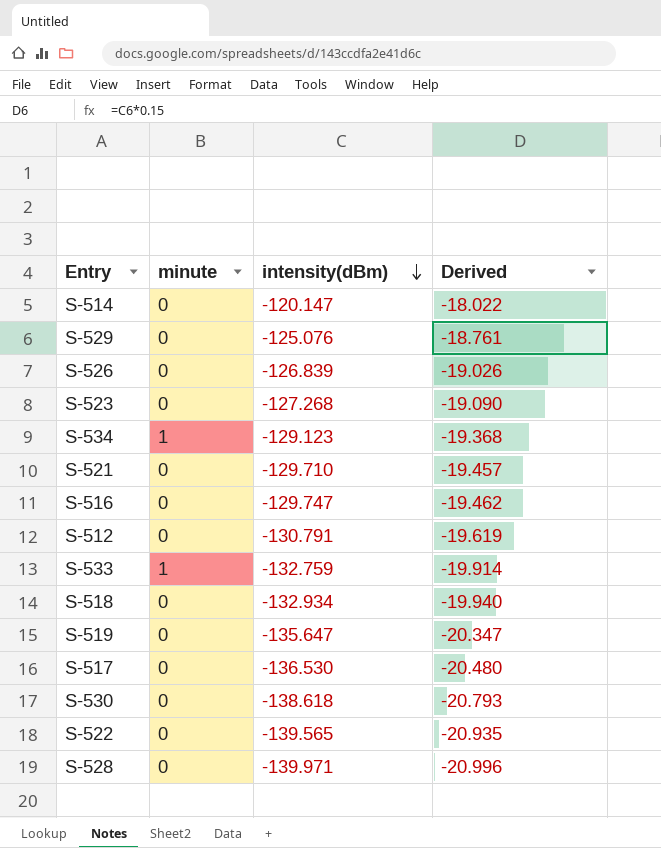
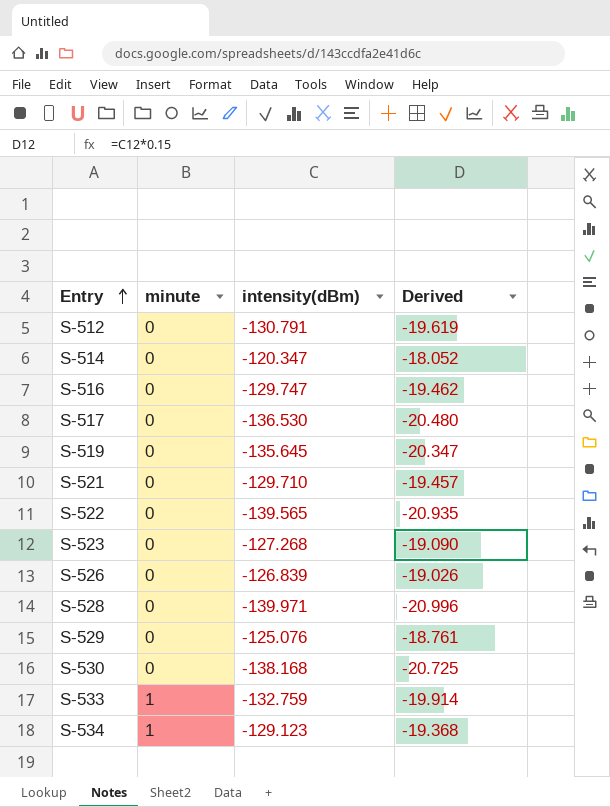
row order: intensity(dBm) descending -> Entry ascending
row S-518: 0 | -132.934 | -19.940 -> none
S-514 | intensity(dBm): -120.147 -> -120.347
S-514 | Derived: -18.022 -> -18.052
S-519 | intensity(dBm): -135.647 -> -135.645
S-530 | intensity(dBm): -138.618 -> -138.168
S-530 | Derived: -20.793 -> -20.725

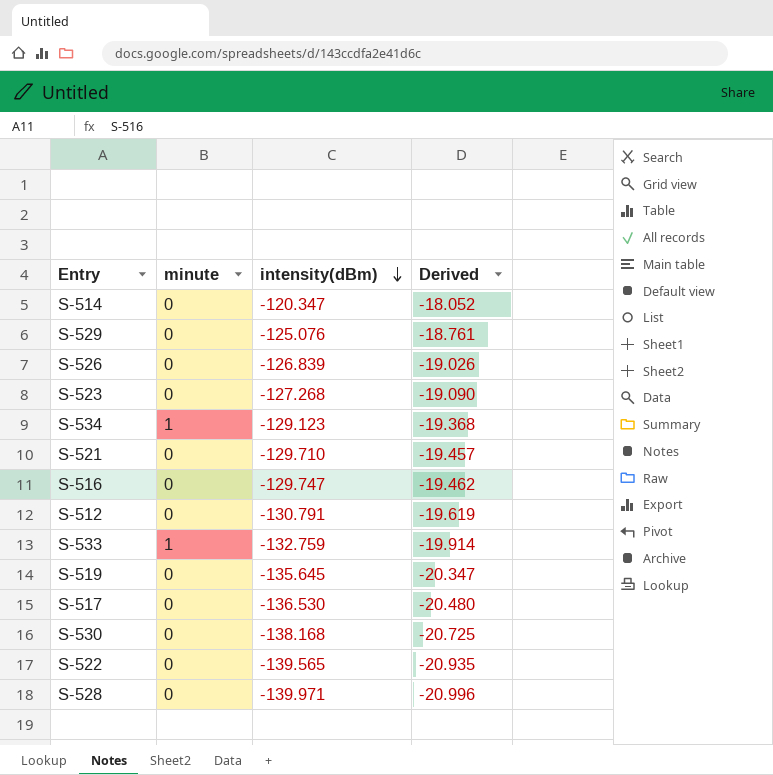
row order: Entry ascending -> intensity(dBm) descending

